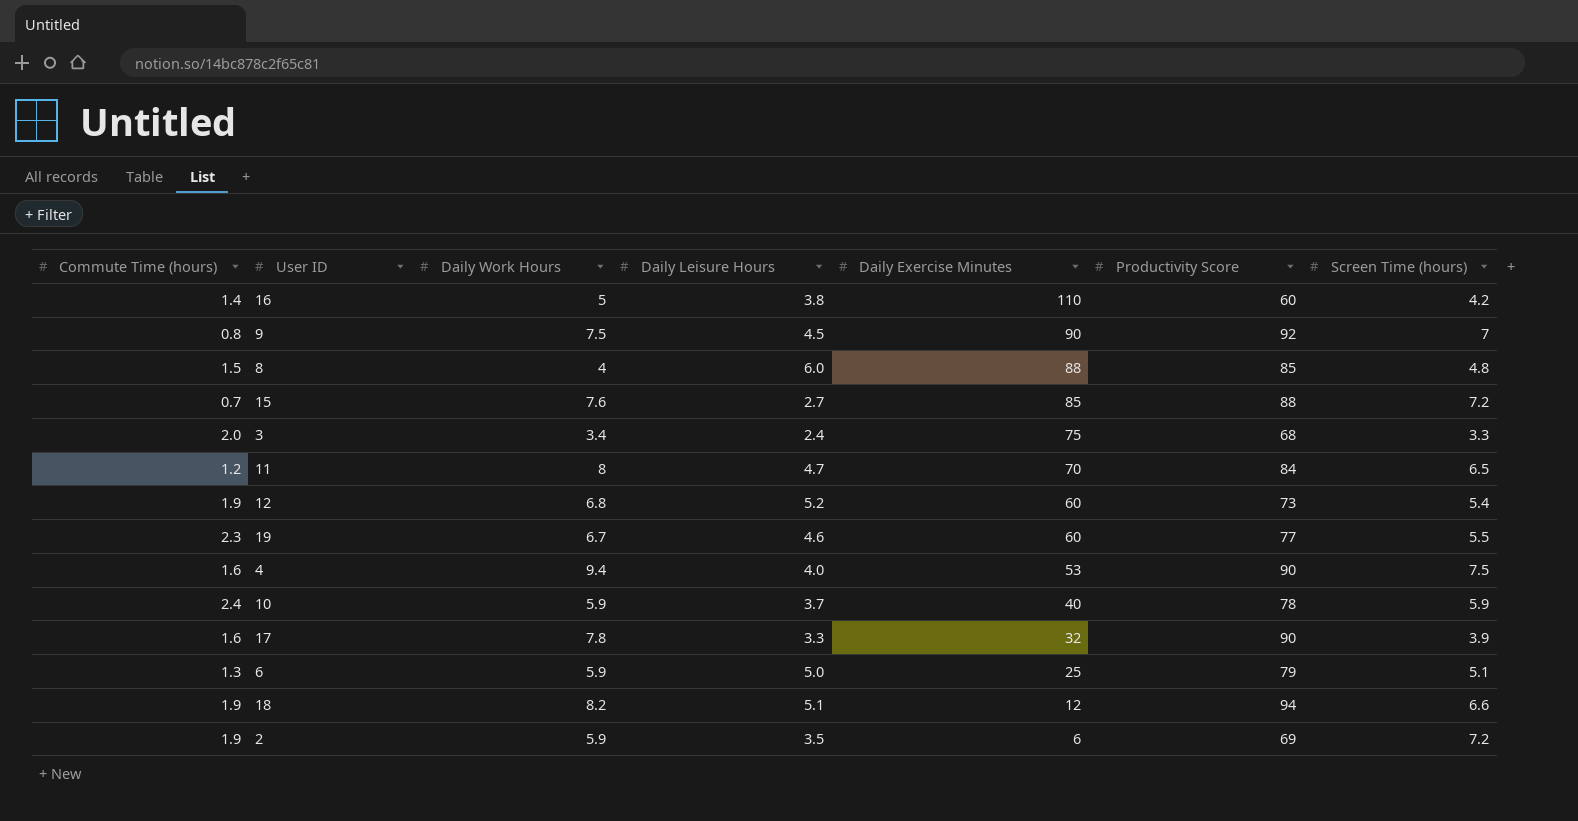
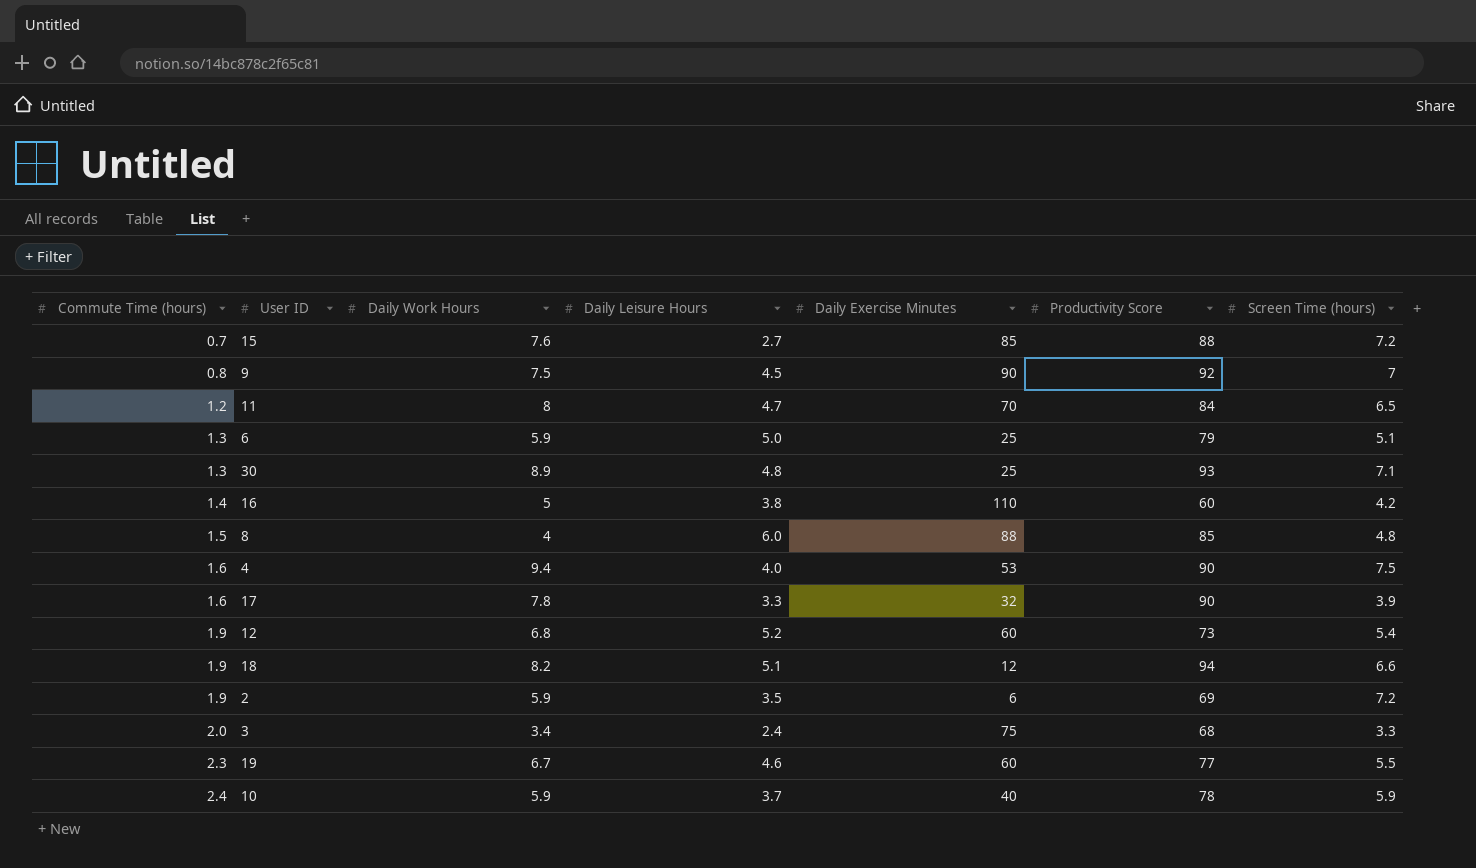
row order: Daily Exercise Minutes descending -> Commute Time (hours) ascending
row 30: none -> 1.3 | 8.9 | 4.8 | 25 | 93 | 7.1

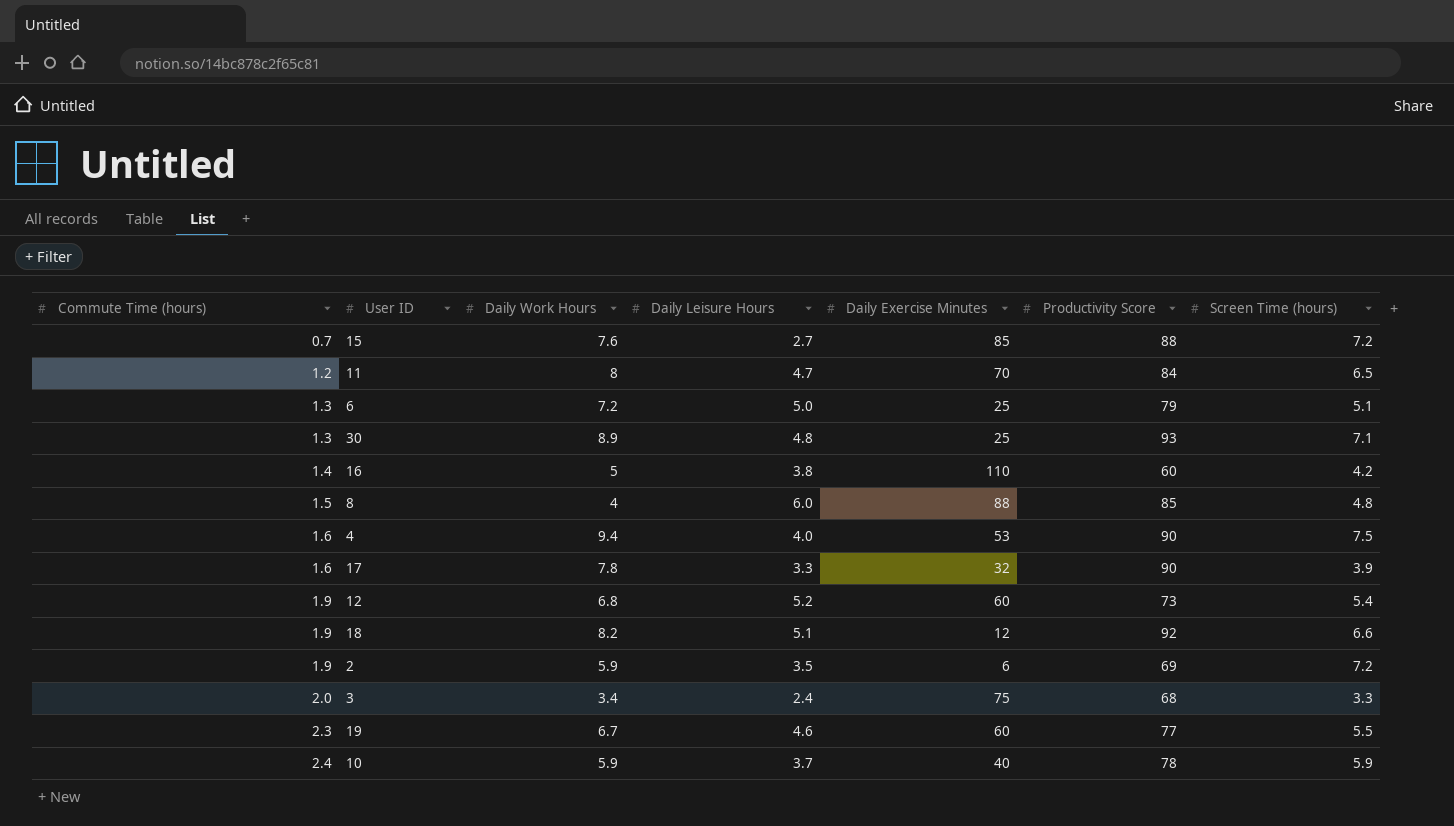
row 9: 0.8 | 7.5 | 4.5 | 90 | 92 | 7 -> none
6 | Daily Work Hours: 5.9 -> 7.2
18 | Productivity Score: 94 -> 92

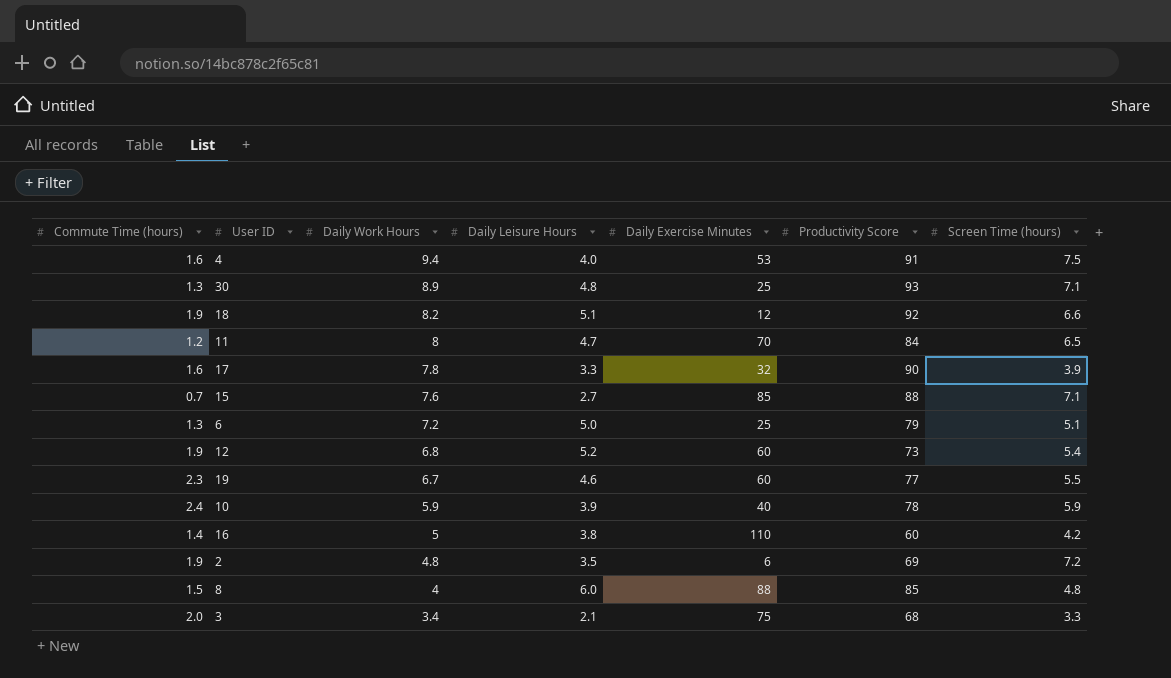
row order: Commute Time (hours) ascending -> Daily Work Hours descending
4 | Productivity Score: 90 -> 91
15 | Screen Time (hours): 7.2 -> 7.1
10 | Daily Leisure Hours: 3.7 -> 3.9
2 | Daily Work Hours: 5.9 -> 4.8
3 | Daily Leisure Hours: 2.4 -> 2.1

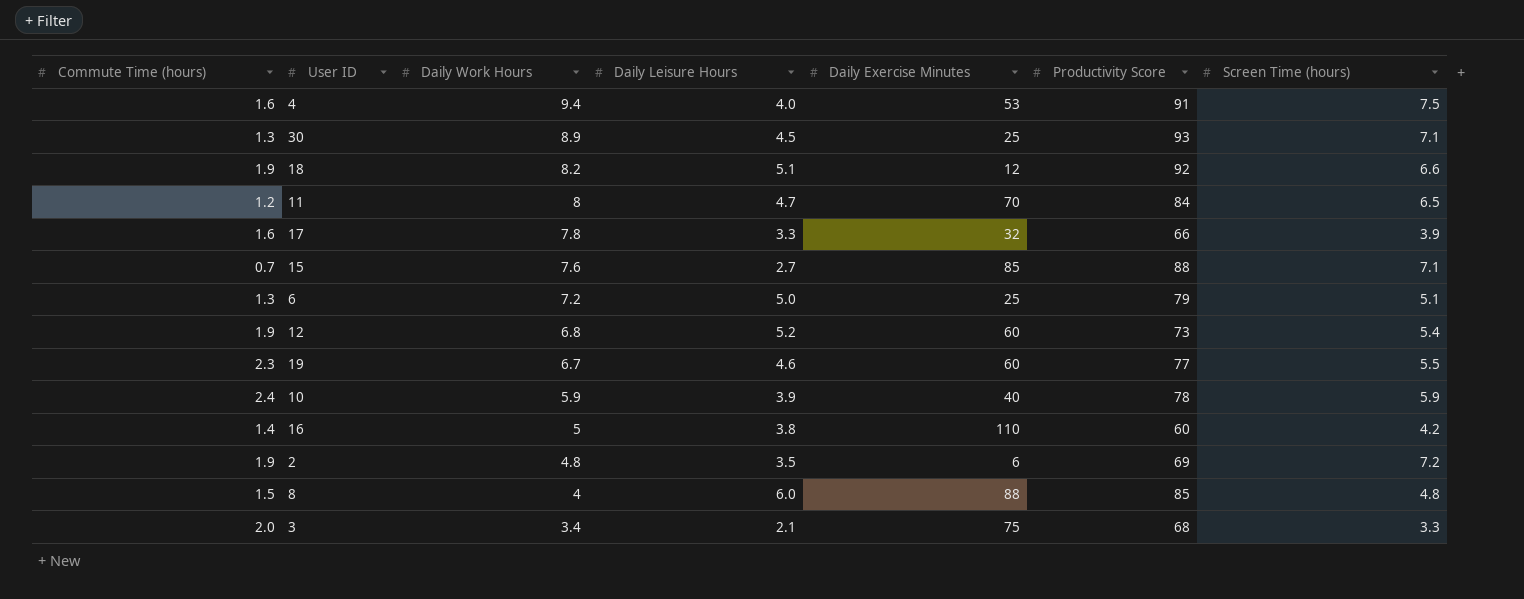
30 | Daily Leisure Hours: 4.8 -> 4.5
17 | Productivity Score: 90 -> 66

